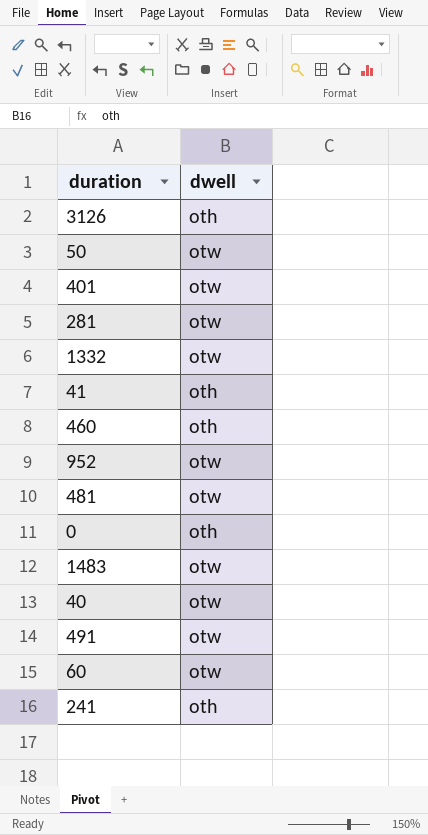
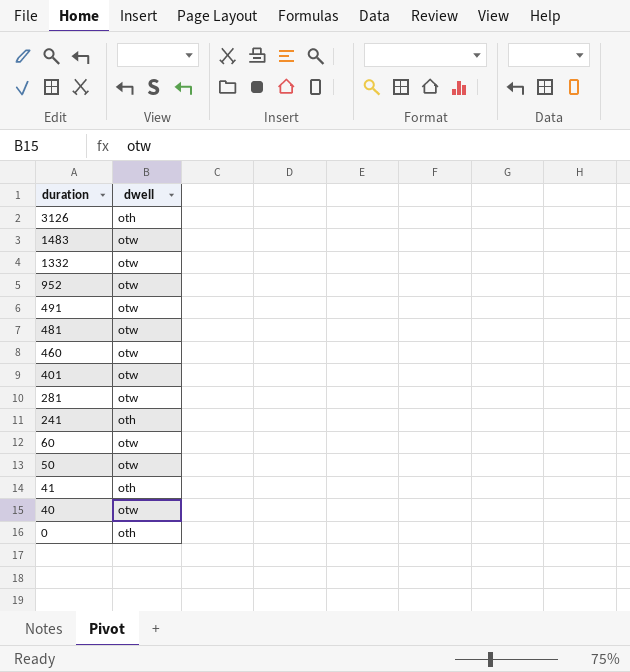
row order: none -> duration descending
460 | dwell: oth -> otw

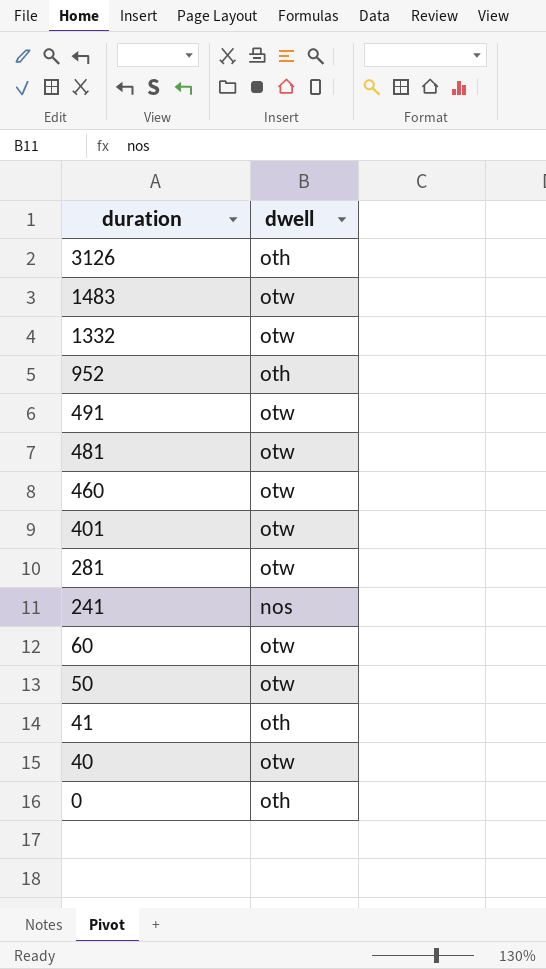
952 | dwell: otw -> oth
241 | dwell: oth -> nos

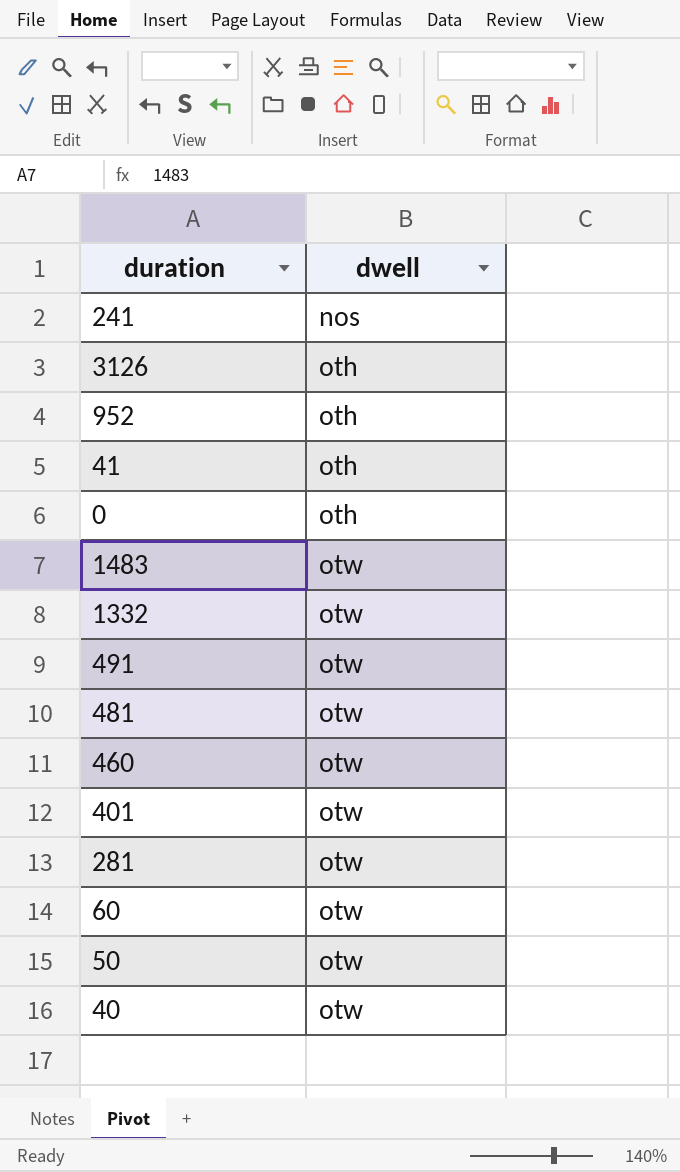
row order: duration descending -> dwell ascending

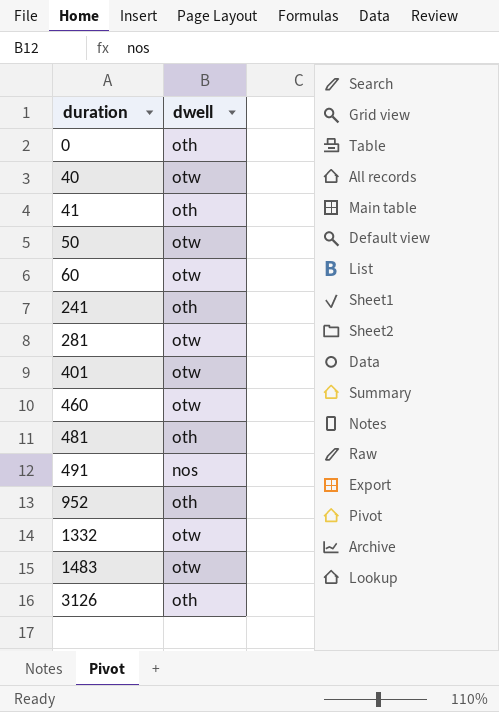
row order: dwell ascending -> duration ascending
241 | dwell: nos -> oth
481 | dwell: otw -> oth
491 | dwell: otw -> nos

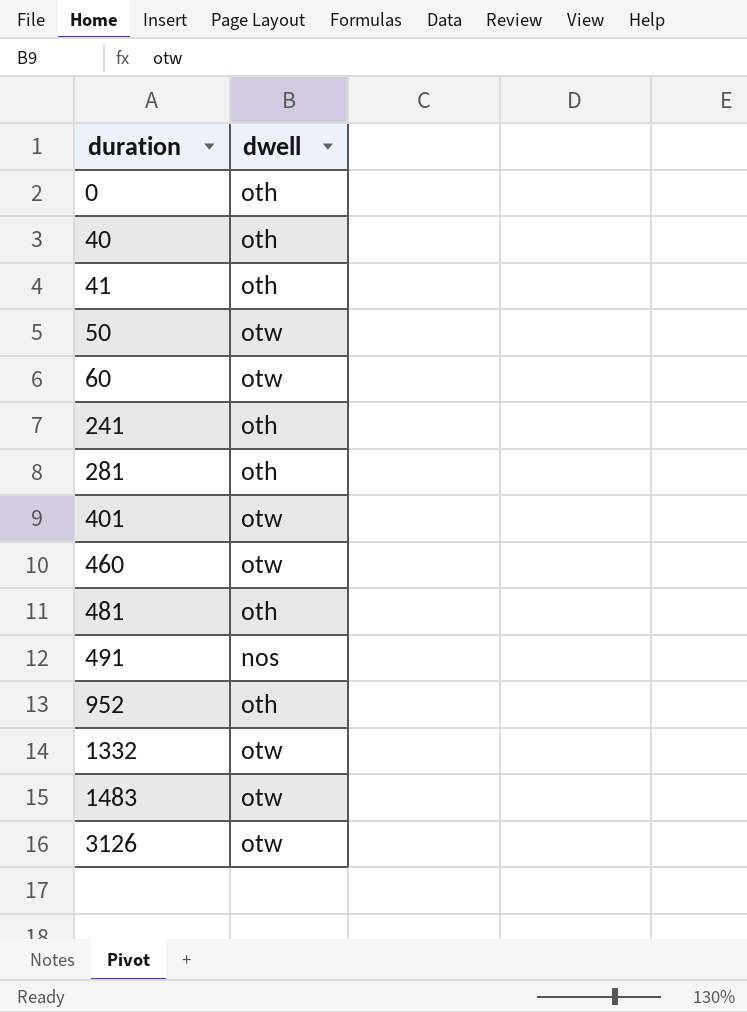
40 | dwell: otw -> oth
281 | dwell: otw -> oth
3126 | dwell: oth -> otw

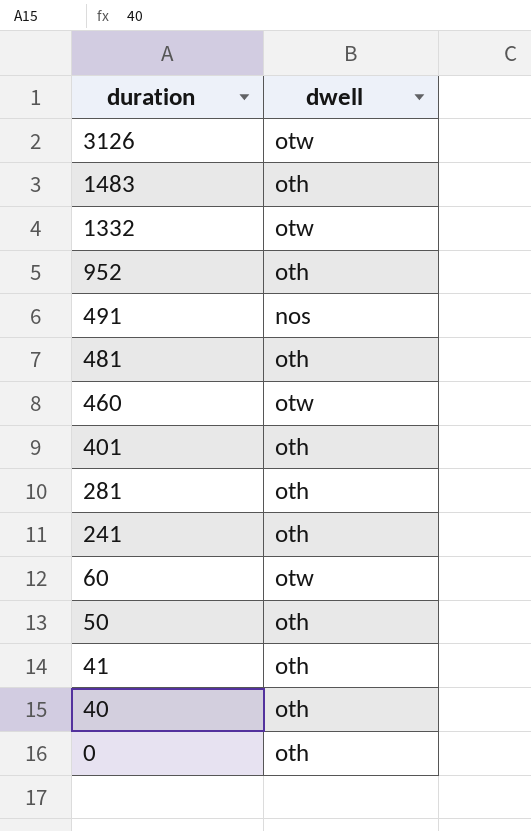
row order: duration ascending -> duration descending
1483 | dwell: otw -> oth
401 | dwell: otw -> oth
50 | dwell: otw -> oth

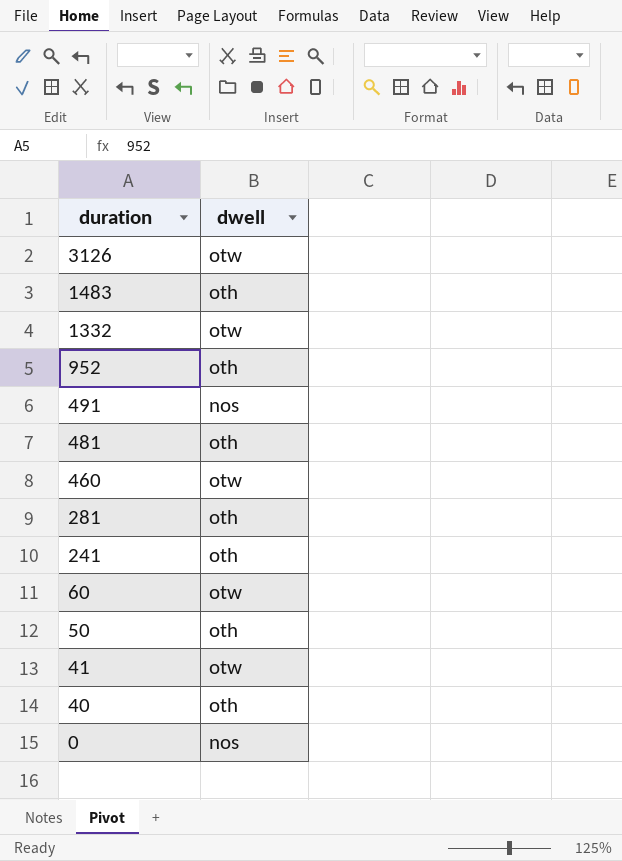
row 401: oth -> none
41 | dwell: oth -> otw
0 | dwell: oth -> nos

